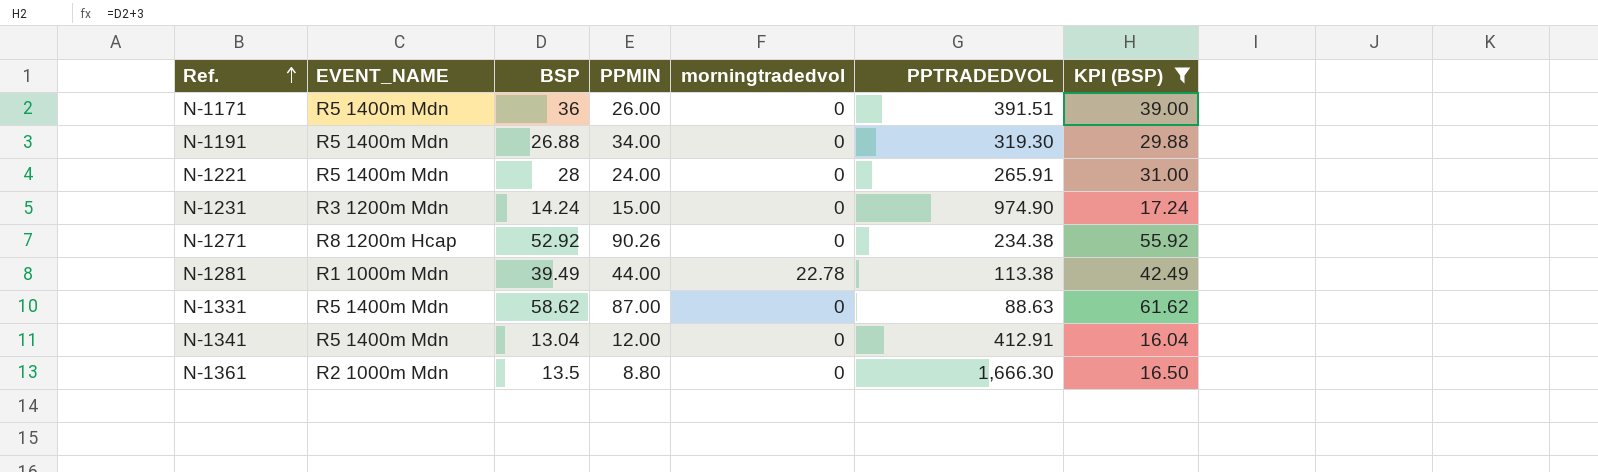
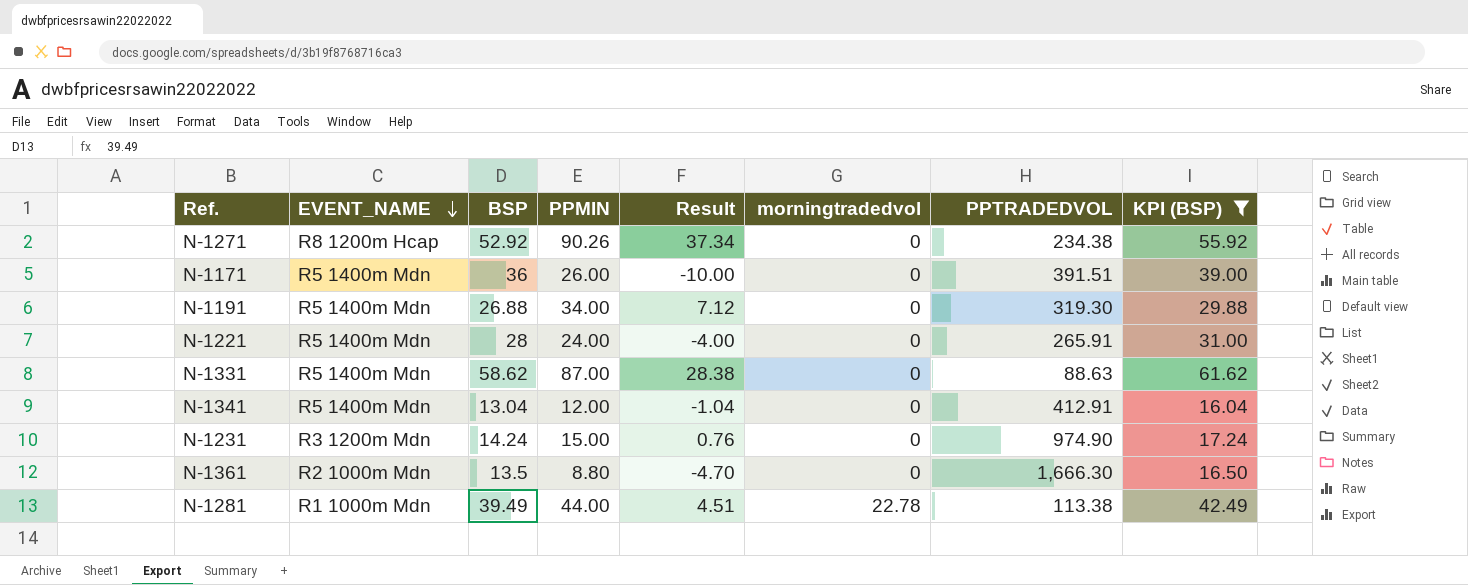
row order: Ref. ascending -> EVENT_NAME descending
column Result | formula: none -> [PPMIN] - [BSP]

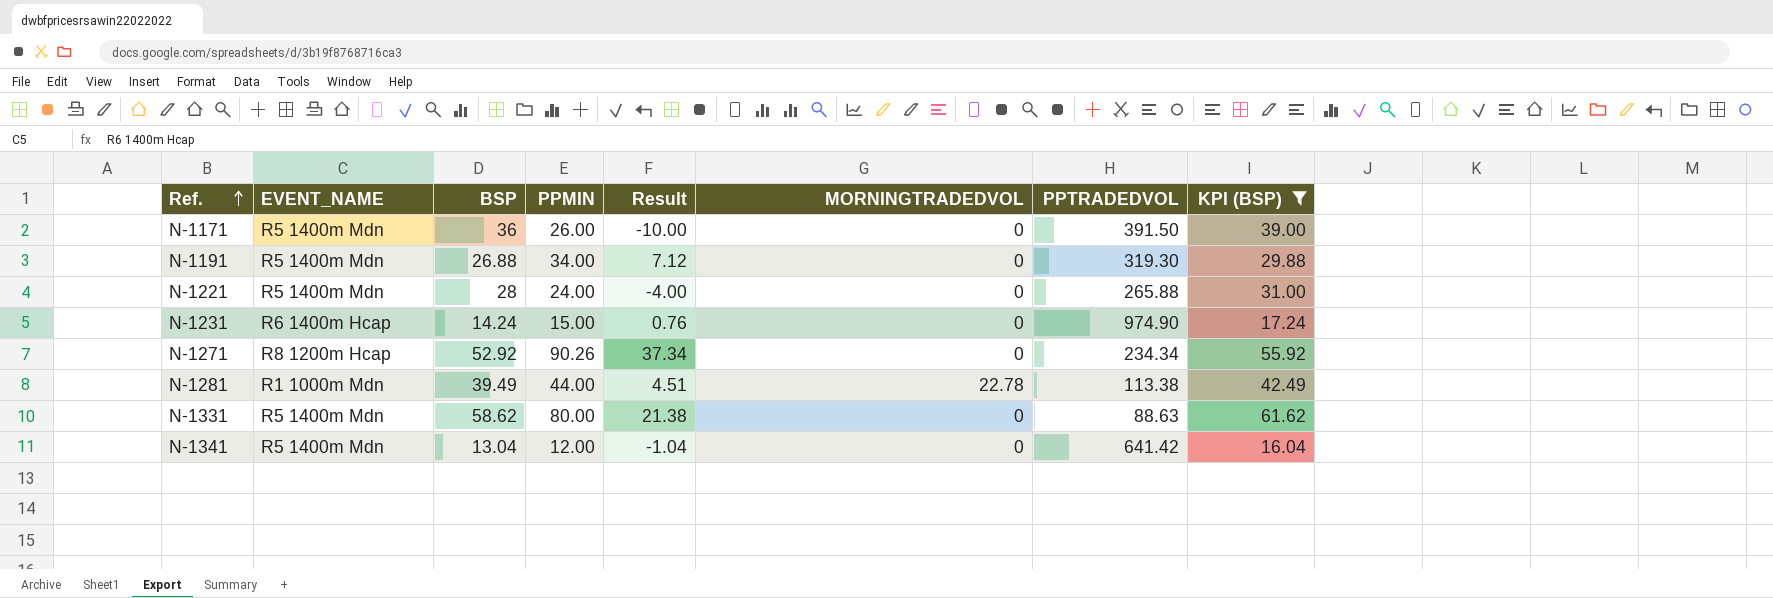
row order: EVENT_NAME descending -> Ref. ascending
column name: morningtradedvol -> MORNINGTRADEDVOL
row N-1361: R2 1000m Mdn | 13.5 | 8.80 | -4.70 | 0 | 1,666.30 | 16.50 -> none
N-1171 | PPTRADEDVOL: 391.51 -> 391.50
N-1221 | PPTRADEDVOL: 265.91 -> 265.88
N-1231 | EVENT_NAME: R3 1200m Mdn -> R6 1400m Hcap
N-1271 | PPTRADEDVOL: 234.38 -> 234.34
N-1331 | PPMIN: 87.00 -> 80.00
N-1331 | Result: 28.38 -> 21.38
N-1341 | PPTRADEDVOL: 412.91 -> 641.42

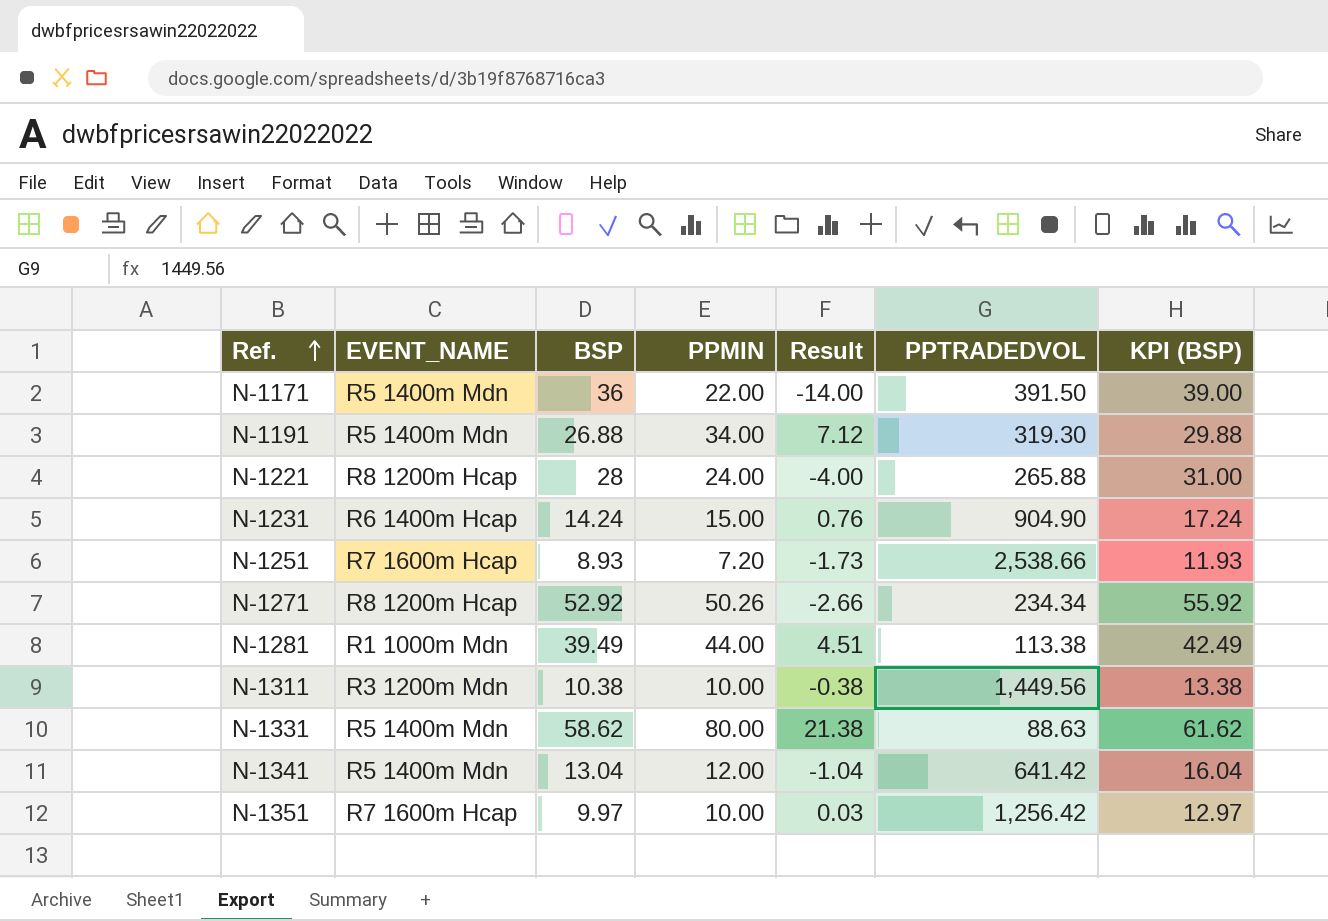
filter: KPI (BSP) >= 16.04 -> none
column MORNINGTRADEDVOL | position: 6 -> none
N-1171 | PPMIN: 26.00 -> 22.00
N-1171 | Result: -10.00 -> -14.00
N-1221 | EVENT_NAME: R5 1400m Mdn -> R8 1200m Hcap
N-1231 | PPTRADEDVOL: 974.90 -> 904.90
N-1271 | PPMIN: 90.26 -> 50.26
N-1271 | Result: 37.34 -> -2.66

